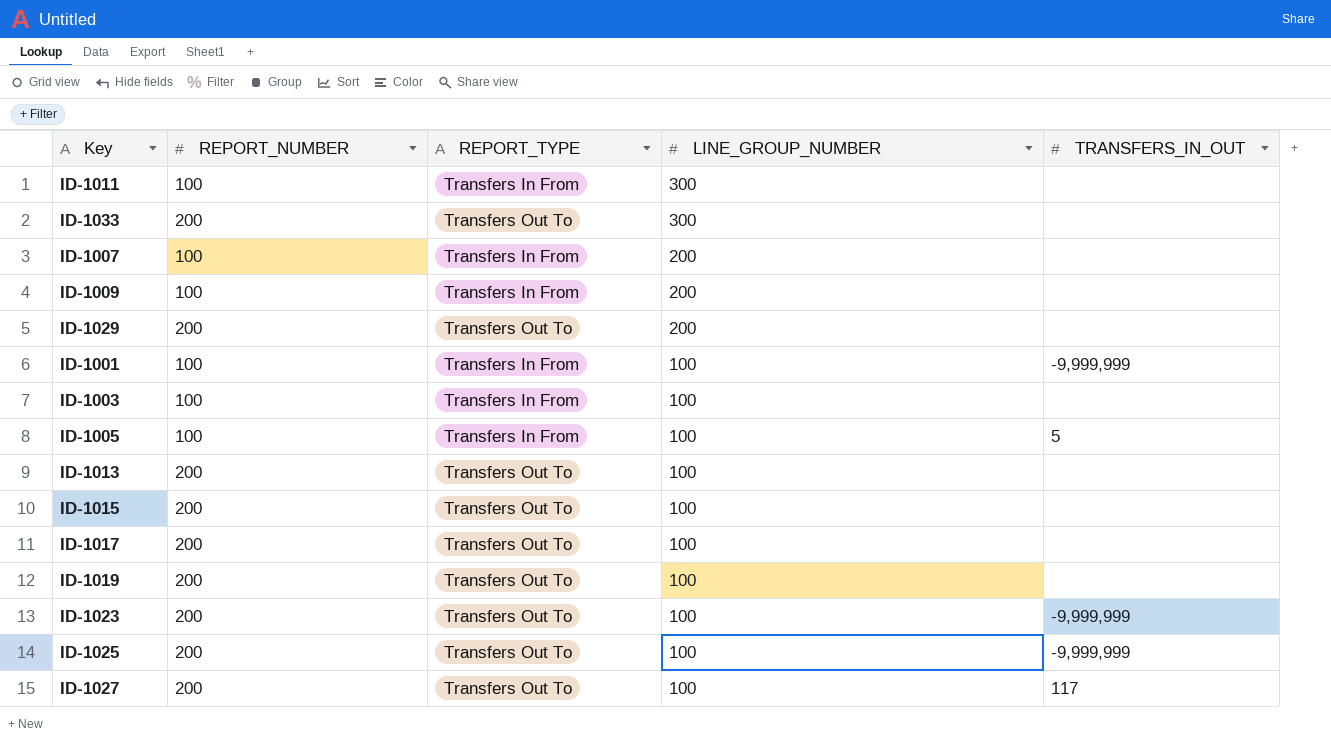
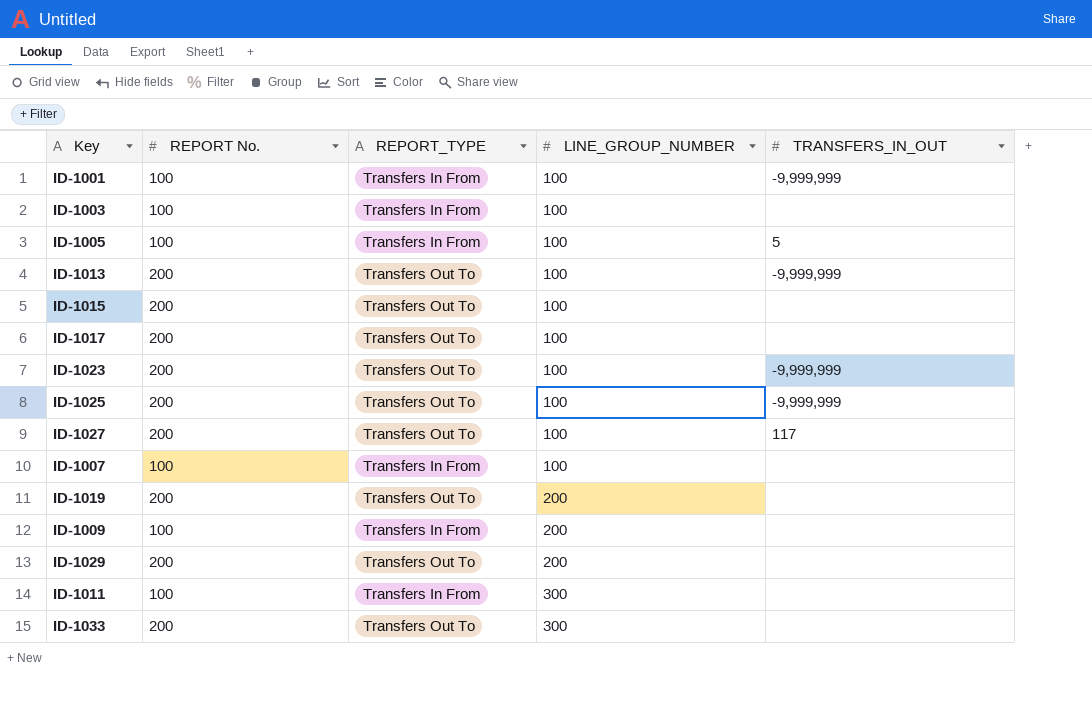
row order: LINE_GROUP_NUMBER descending -> LINE_GROUP_NUMBER ascending
column name: REPORT_NUMBER -> REPORT No.
ID-1013 | TRANSFERS_IN_OUT: none -> -9,999,999
ID-1007 | LINE_GROUP_NUMBER: 200 -> 100
ID-1019 | LINE_GROUP_NUMBER: 100 -> 200

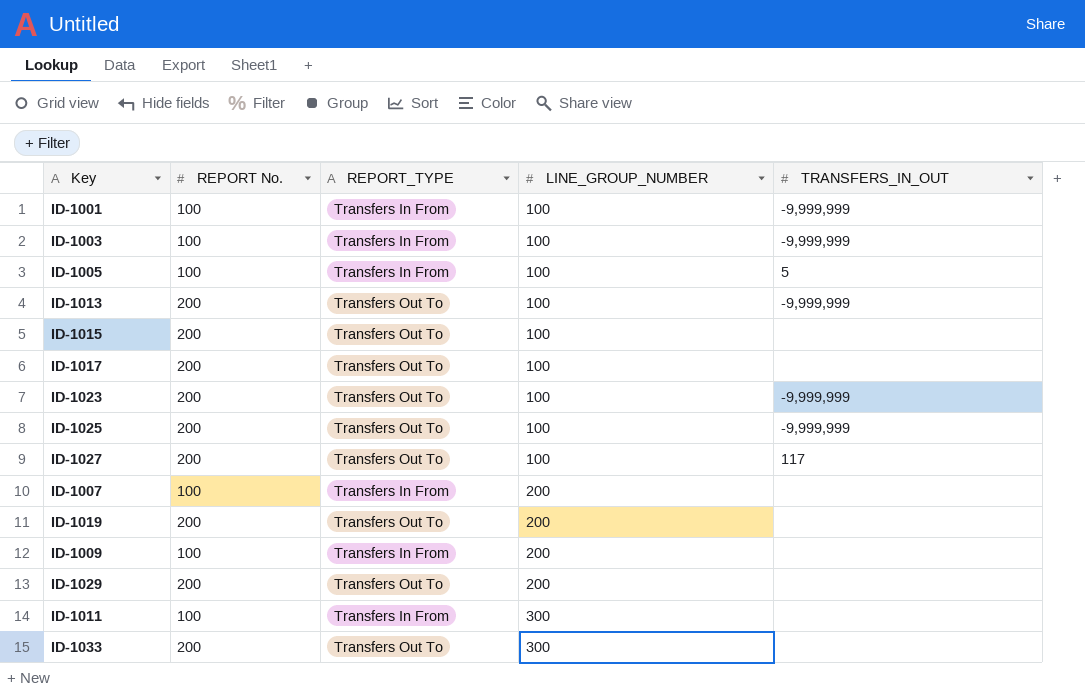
ID-1003 | TRANSFERS_IN_OUT: none -> -9,999,999
ID-1007 | LINE_GROUP_NUMBER: 100 -> 200

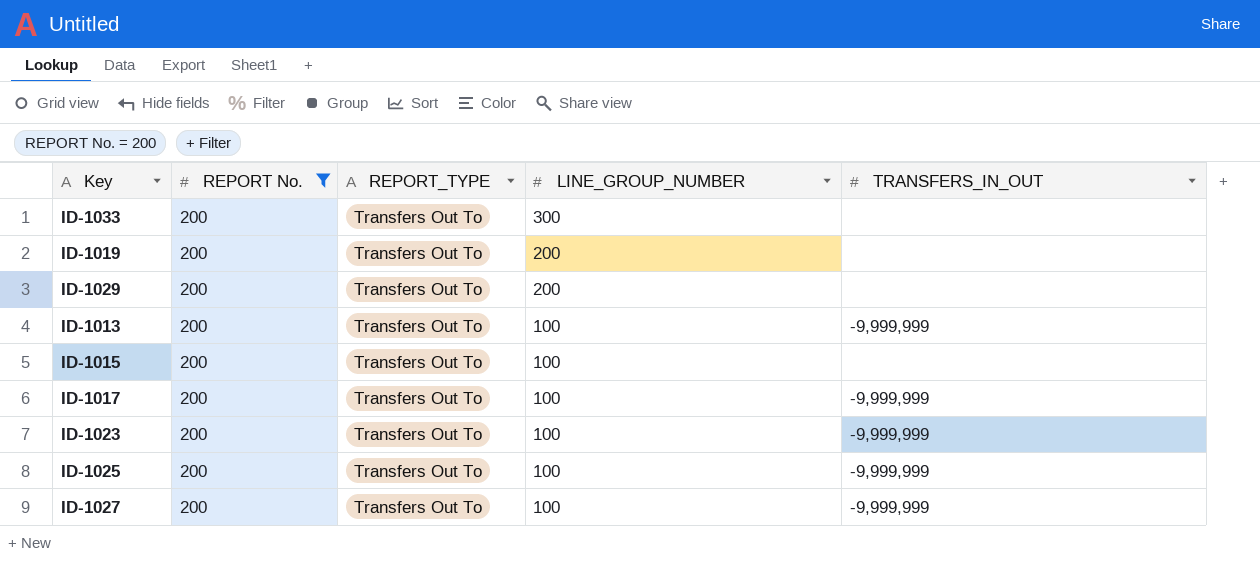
filter: none -> REPORT No. = 200
row order: LINE_GROUP_NUMBER ascending -> LINE_GROUP_NUMBER descending
ID-1017 | TRANSFERS_IN_OUT: none -> -9,999,999
ID-1027 | TRANSFERS_IN_OUT: 117 -> -9,999,999

